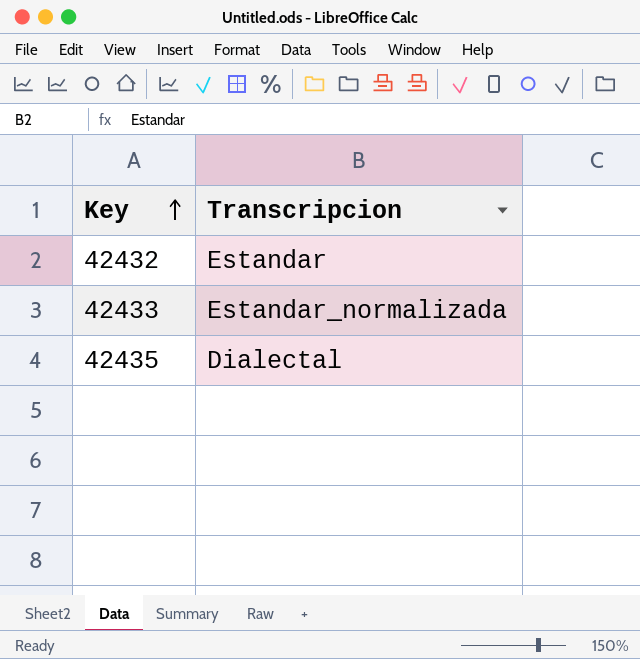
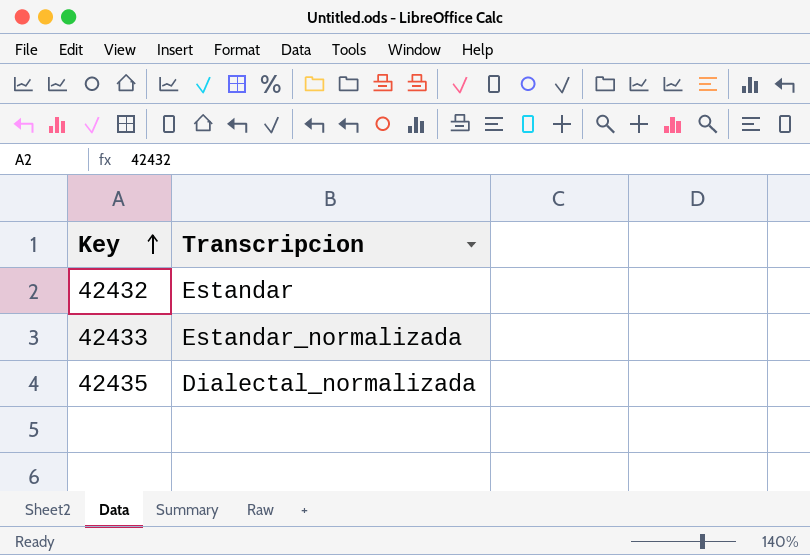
42435 | Transcripcion: Dialectal -> Dialectal_normalizada

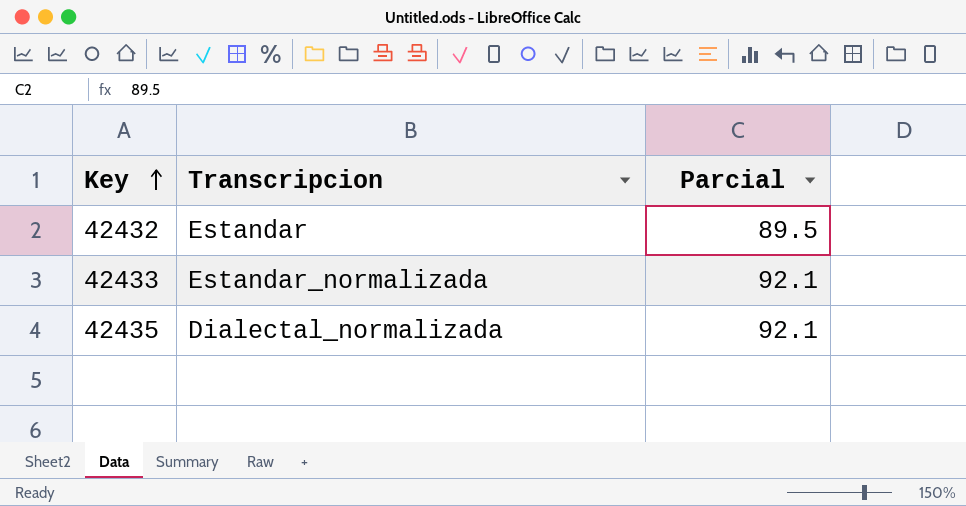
column Parcial | position: none -> 3

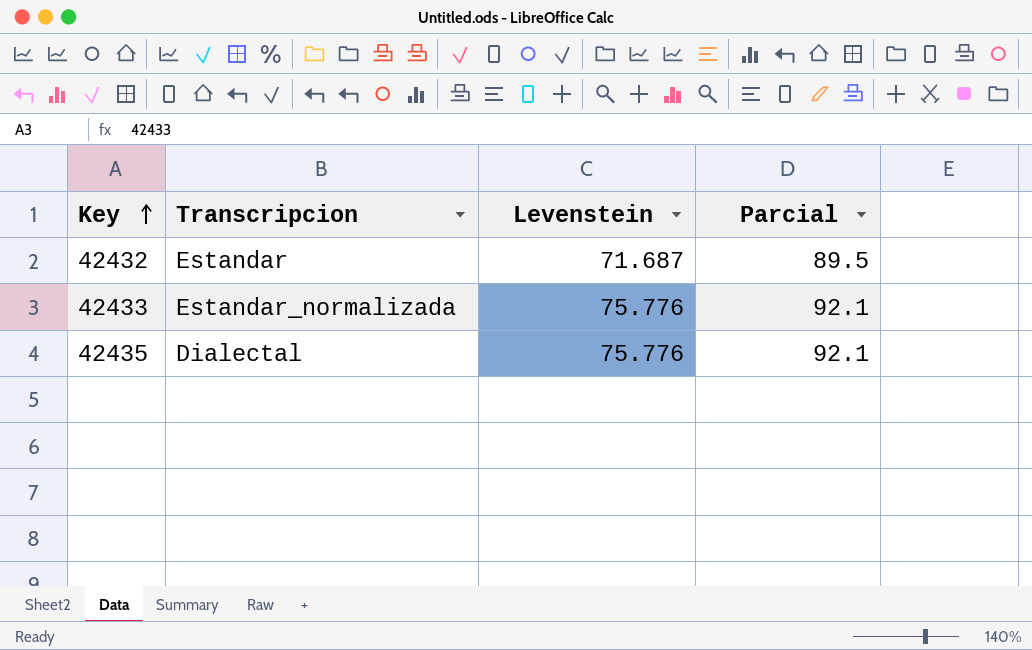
column Levenstein | position: none -> 3
42435 | Transcripcion: Dialectal_normalizada -> Dialectal

